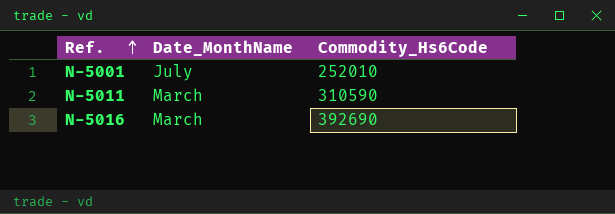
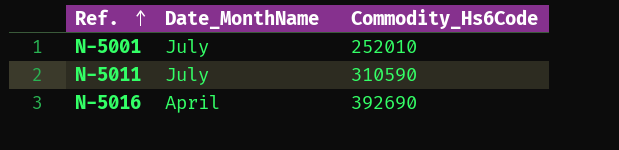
N-5011 | Date_MonthName: March -> July
N-5016 | Date_MonthName: March -> April

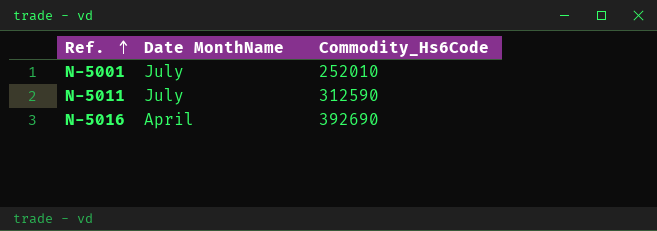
column name: Date_MonthName -> Date MonthName
N-5011 | Commodity_Hs6Code: 310590 -> 312590

